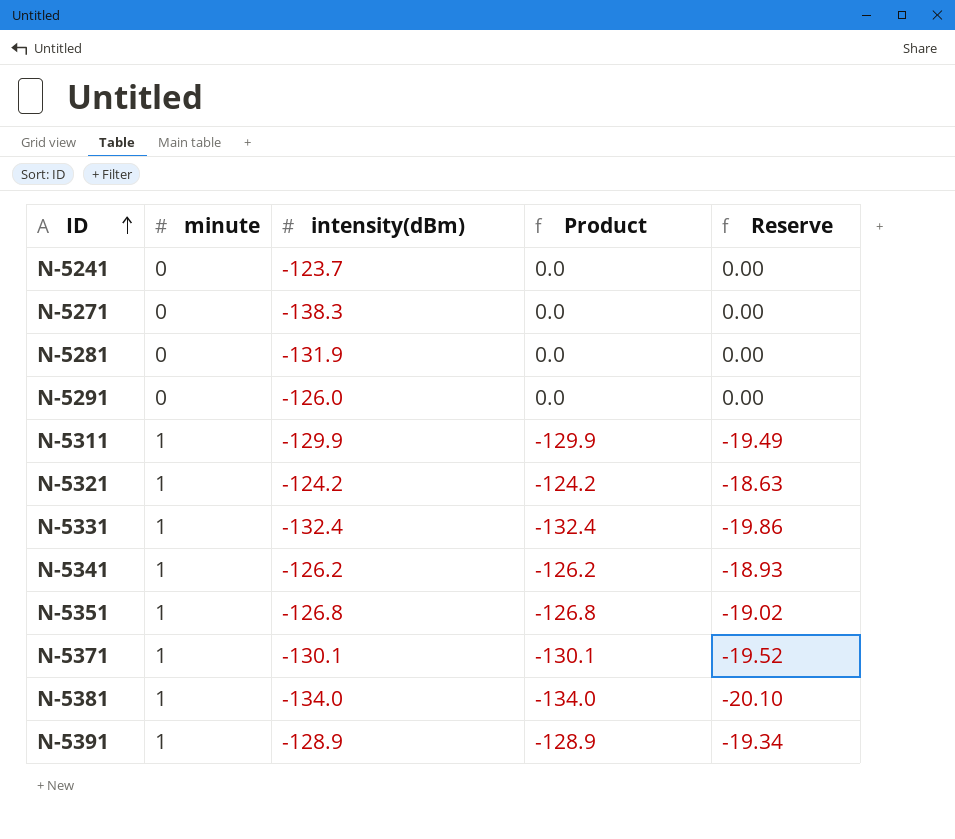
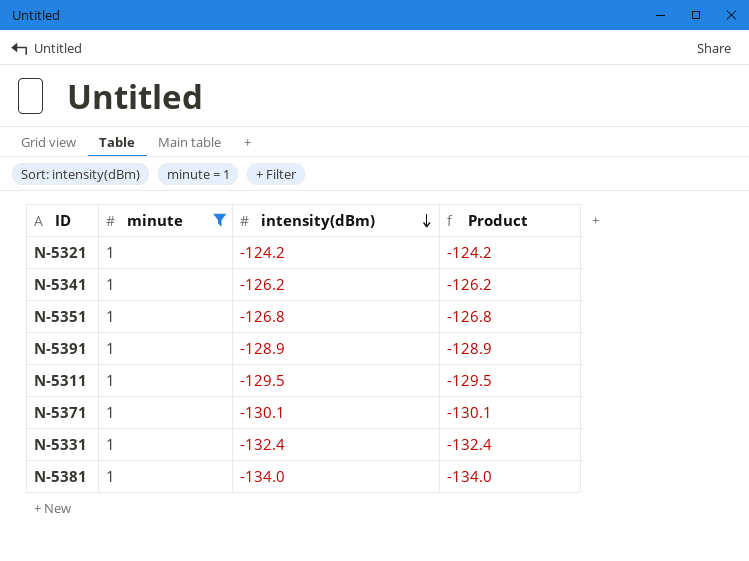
filter: none -> minute = 1
row order: ID ascending -> intensity(dBm) descending
column Reserve | formula: [Product] * 0.15 -> none
N-5311 | intensity(dBm): -129.9 -> -129.5
N-5311 | Product: -129.9 -> -129.5

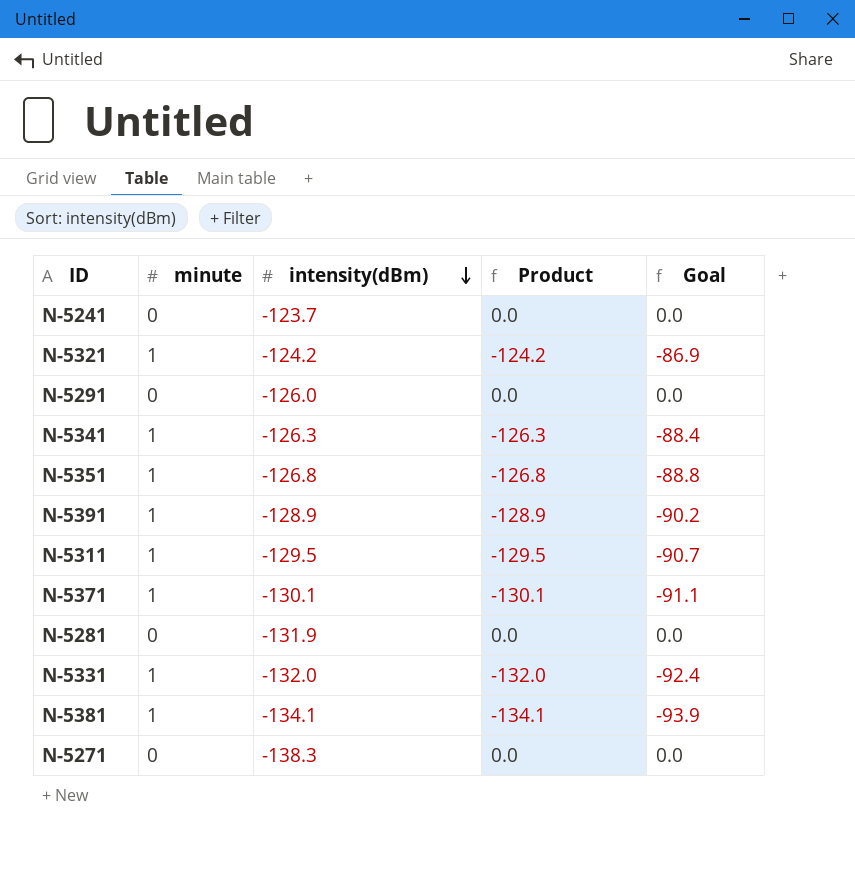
filter: minute = 1 -> none
column Goal | formula: none -> [Product] * 0.7
N-5341 | intensity(dBm): -126.2 -> -126.3
N-5341 | Product: -126.2 -> -126.3
N-5331 | intensity(dBm): -132.4 -> -132.0
N-5331 | Product: -132.4 -> -132.0
N-5381 | intensity(dBm): -134.0 -> -134.1
N-5381 | Product: -134.0 -> -134.1

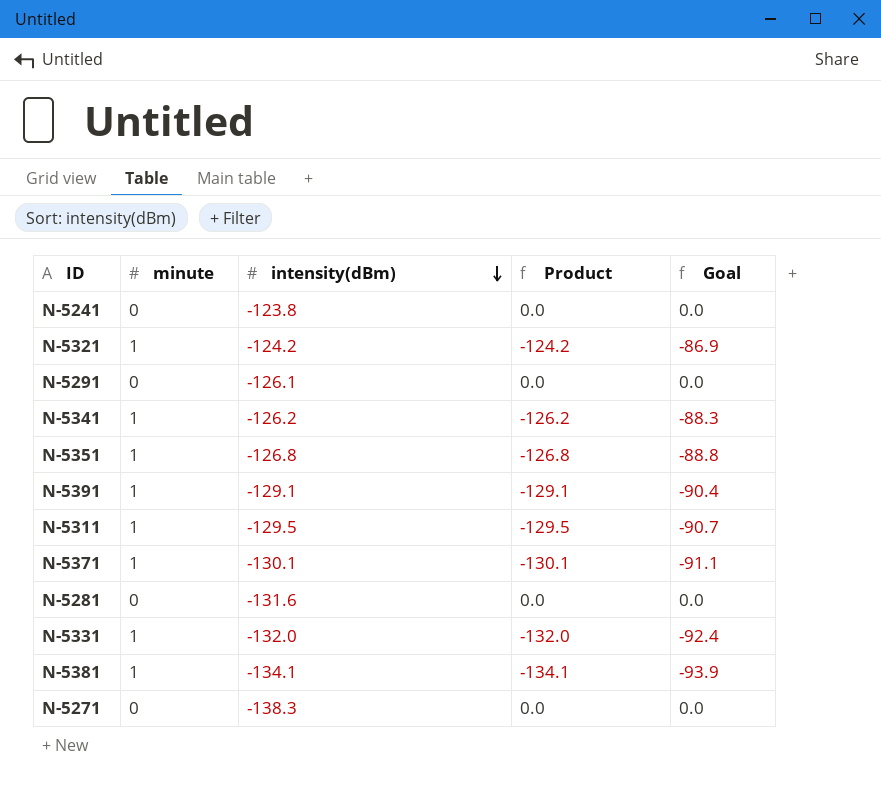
N-5241 | intensity(dBm): -123.7 -> -123.8
N-5291 | intensity(dBm): -126.0 -> -126.1
N-5341 | intensity(dBm): -126.3 -> -126.2
N-5341 | Product: -126.3 -> -126.2
N-5341 | Goal: -88.4 -> -88.3
N-5391 | intensity(dBm): -128.9 -> -129.1
N-5391 | Product: -128.9 -> -129.1
N-5391 | Goal: -90.2 -> -90.4
N-5281 | intensity(dBm): -131.9 -> -131.6

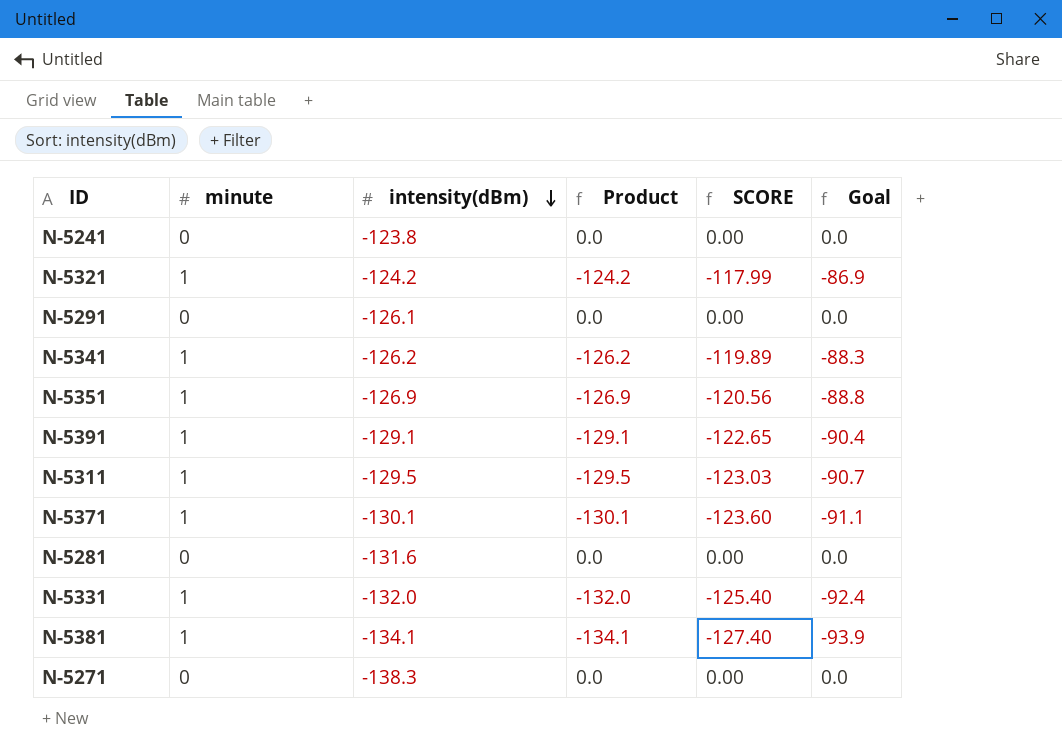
column SCORE | formula: none -> [Product] * 0.95
N-5351 | intensity(dBm): -126.8 -> -126.9
N-5351 | Product: -126.8 -> -126.9

